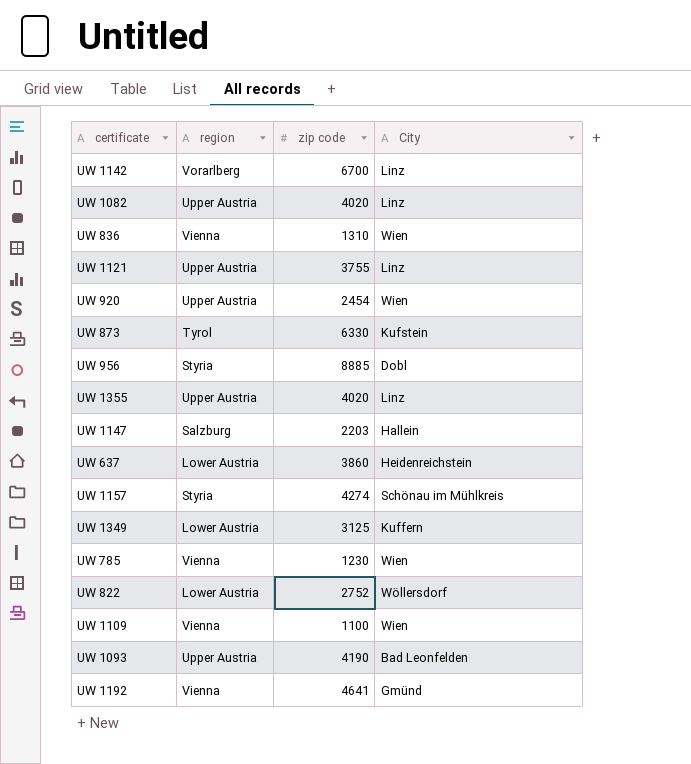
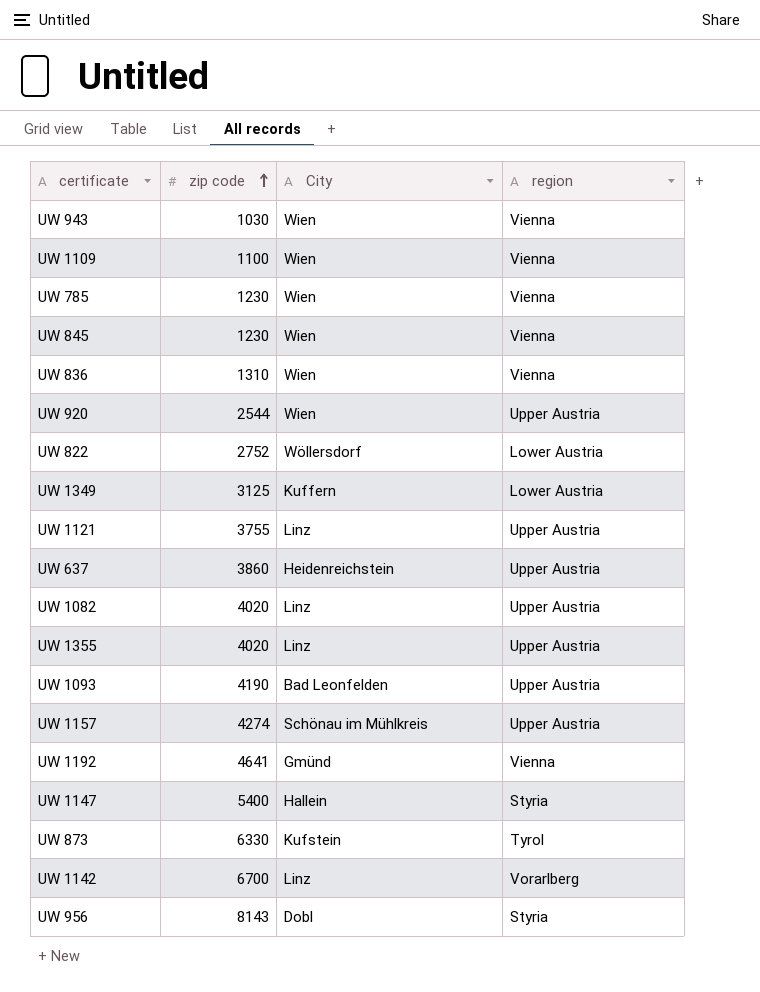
row order: none -> zip code ascending
column region | position: 2 -> 4
row UW 943: none -> 1030 | Wien | Vienna
row UW 845: none -> 1230 | Wien | Vienna
UW 920 | zip code: 2454 -> 2544
UW 637 | region: Lower Austria -> Upper Austria
UW 1157 | region: Styria -> Upper Austria
UW 1147 | zip code: 2203 -> 5400
UW 1147 | region: Salzburg -> Styria
UW 956 | zip code: 8885 -> 8143

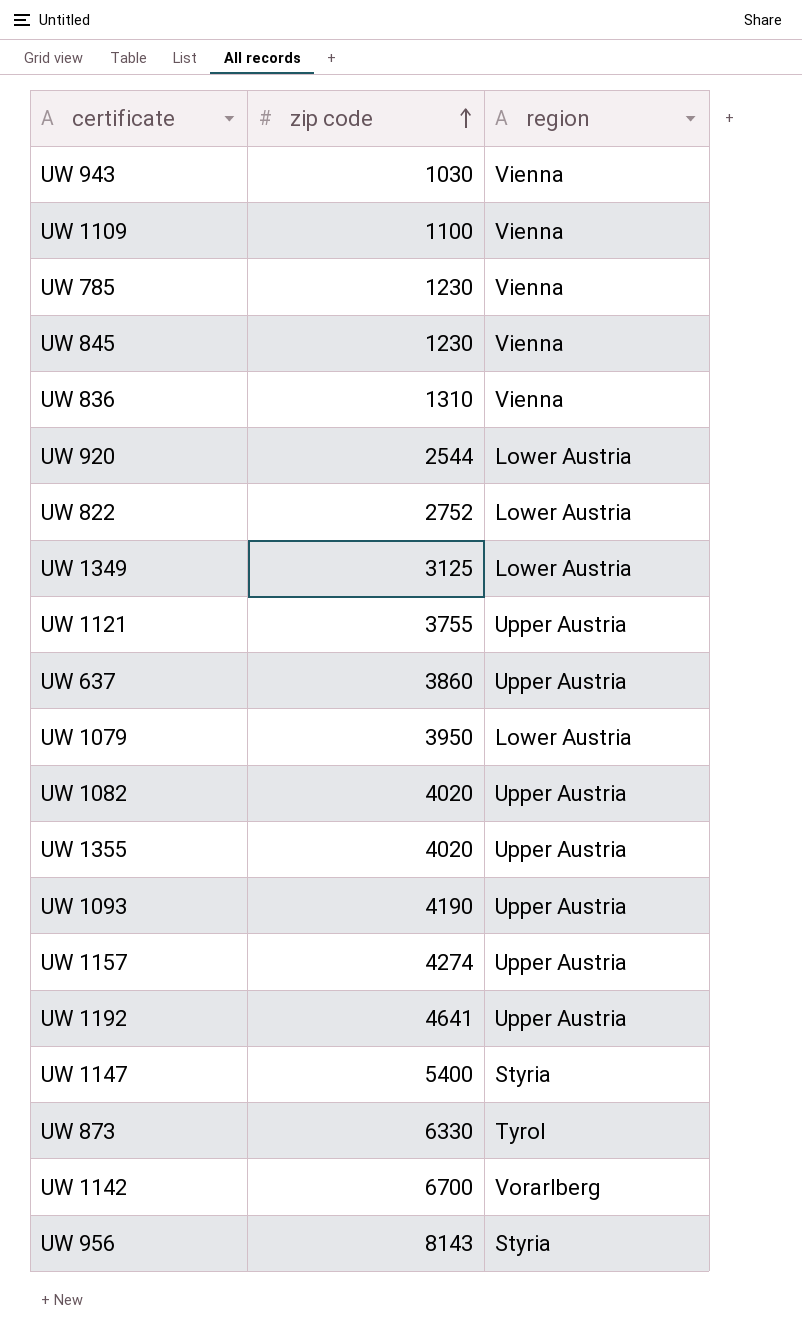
column City | position: 3 -> none
UW 920 | region: Upper Austria -> Lower Austria
row UW 1079: none -> 3950 | Lower Austria
UW 1192 | region: Vienna -> Upper Austria

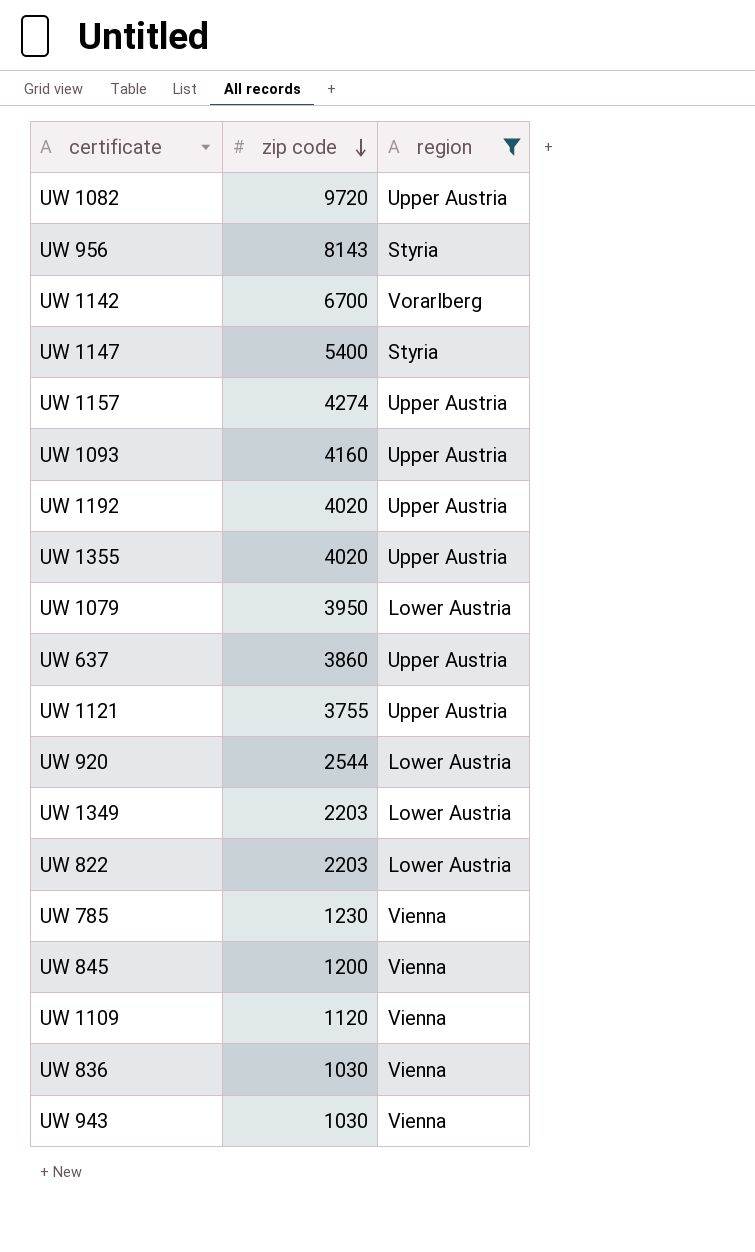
filter: none -> region != Tyrol
row order: zip code ascending -> zip code descending
UW 1082 | zip code: 4020 -> 9720
UW 1093 | zip code: 4190 -> 4160
UW 1192 | zip code: 4641 -> 4020
UW 1349 | zip code: 3125 -> 2203
UW 822 | zip code: 2752 -> 2203
UW 845 | zip code: 1230 -> 1200
UW 1109 | zip code: 1100 -> 1120
UW 836 | zip code: 1310 -> 1030

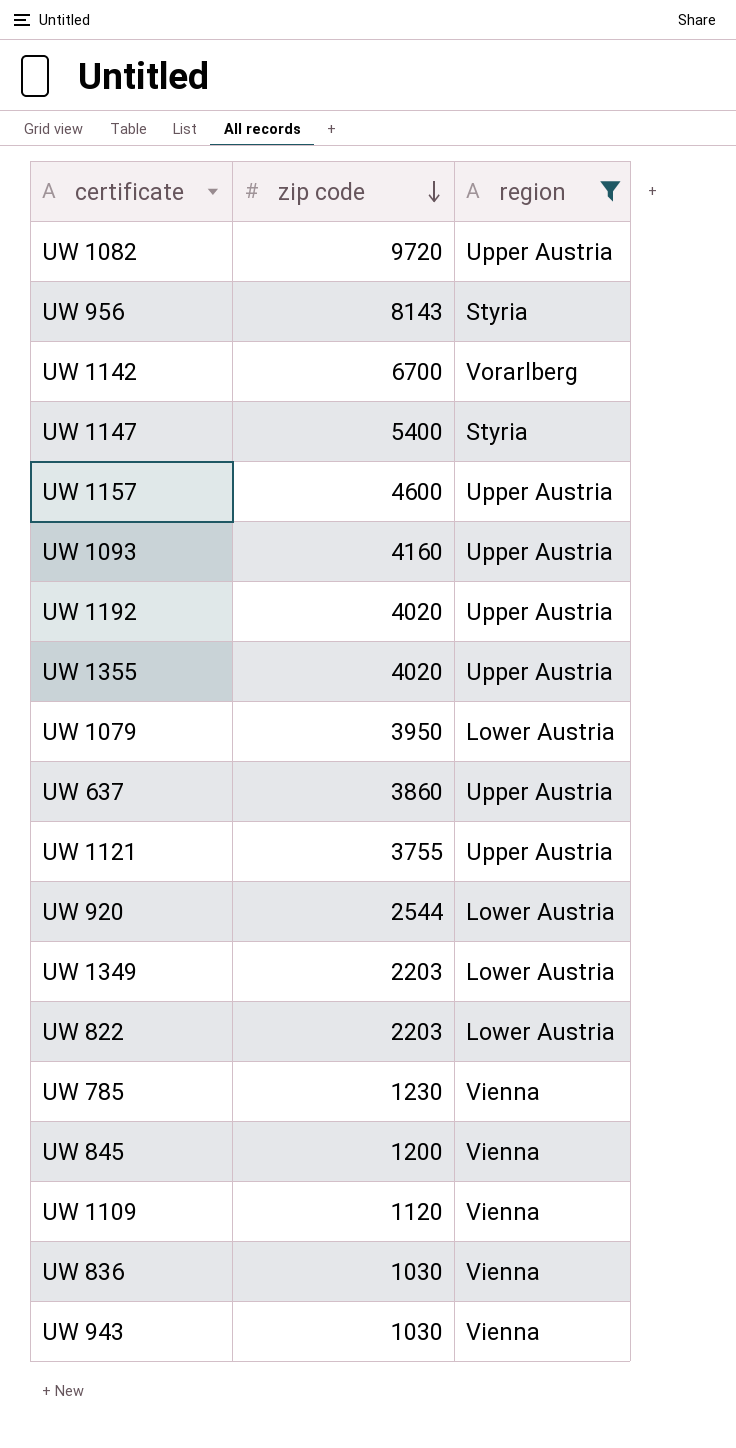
UW 1157 | zip code: 4274 -> 4600

